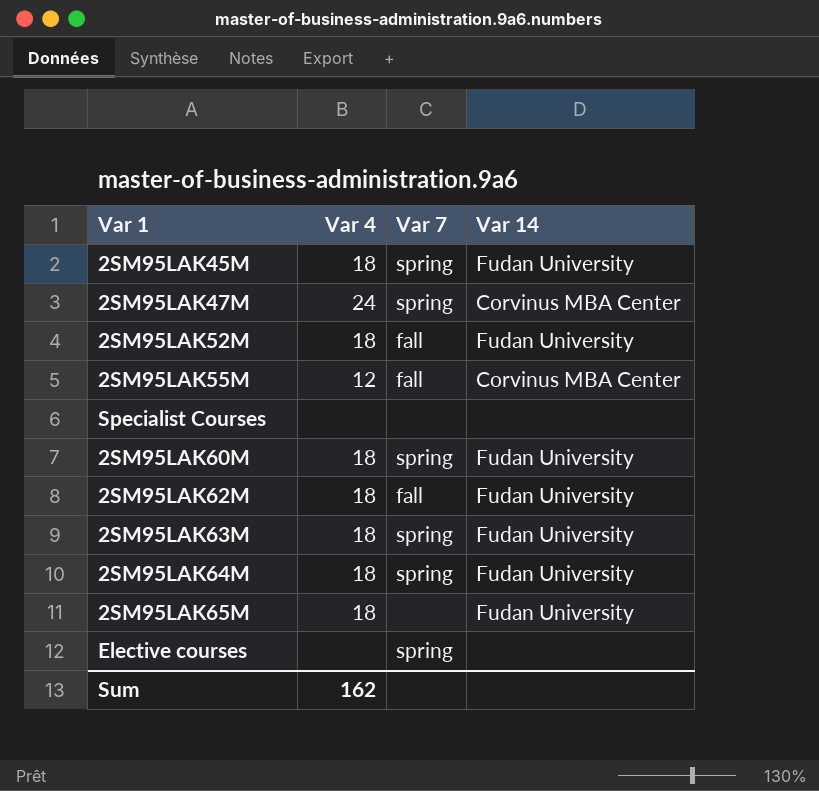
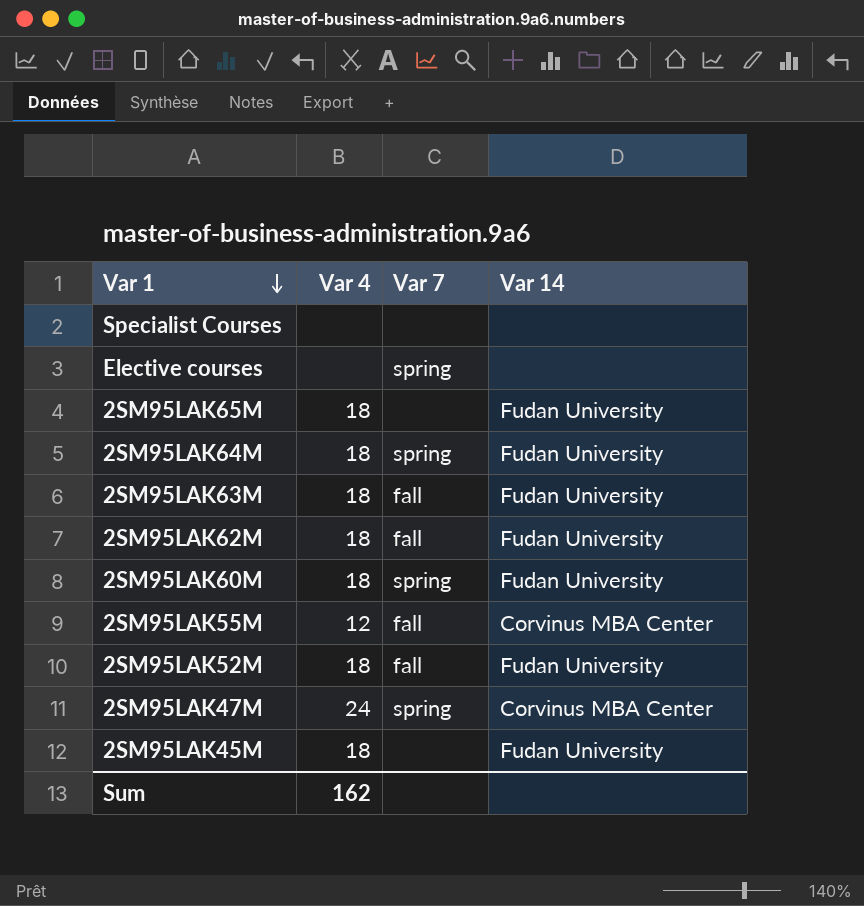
row order: none -> Var 1 descending
2SM95LAK63M | Var 7: spring -> fall
2SM95LAK45M | Var 7: spring -> none

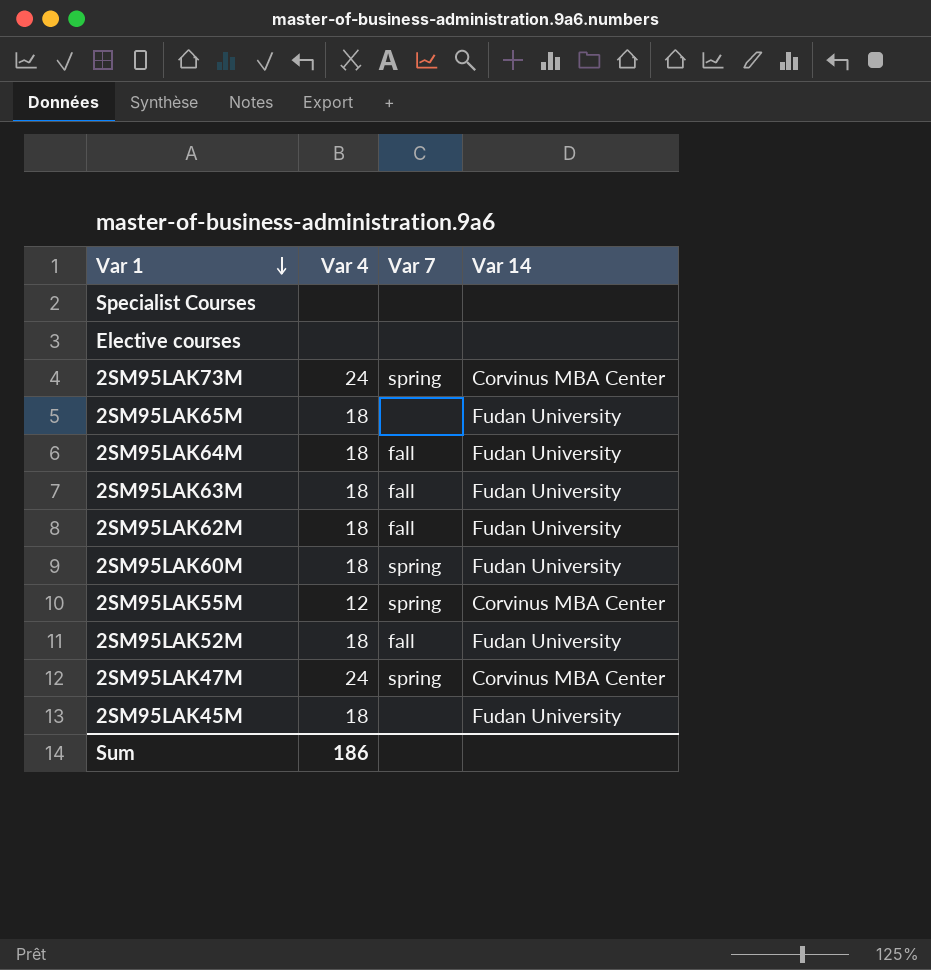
Elective courses | Var 7: spring -> none
row 2SM95LAK73M: none -> 24 | spring | Corvinus MBA Center
2SM95LAK64M | Var 7: spring -> fall
2SM95LAK55M | Var 7: fall -> spring
Sum | Var 4: 162 -> 186

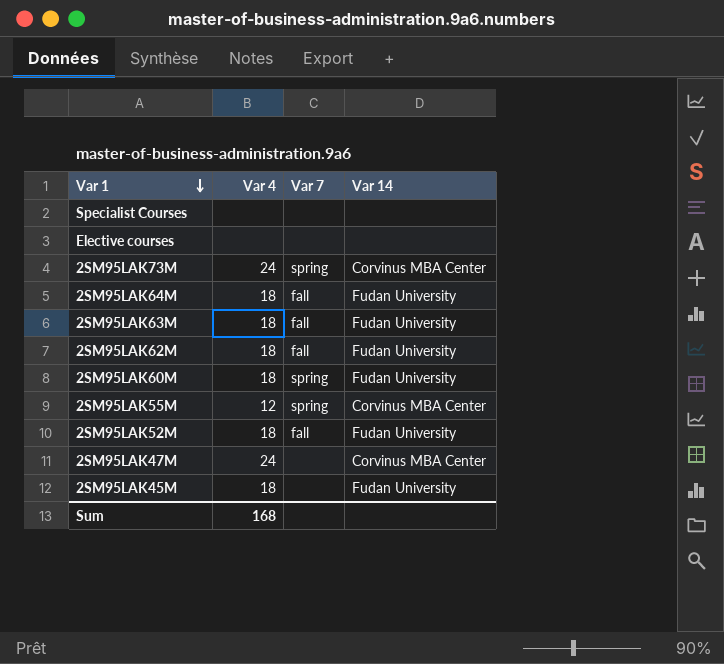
row 2SM95LAK65M: 18 | none | Fudan University -> none
2SM95LAK47M | Var 7: spring -> none
Sum | Var 4: 186 -> 168

